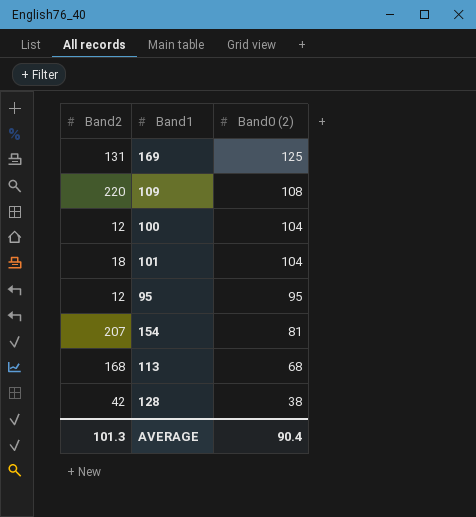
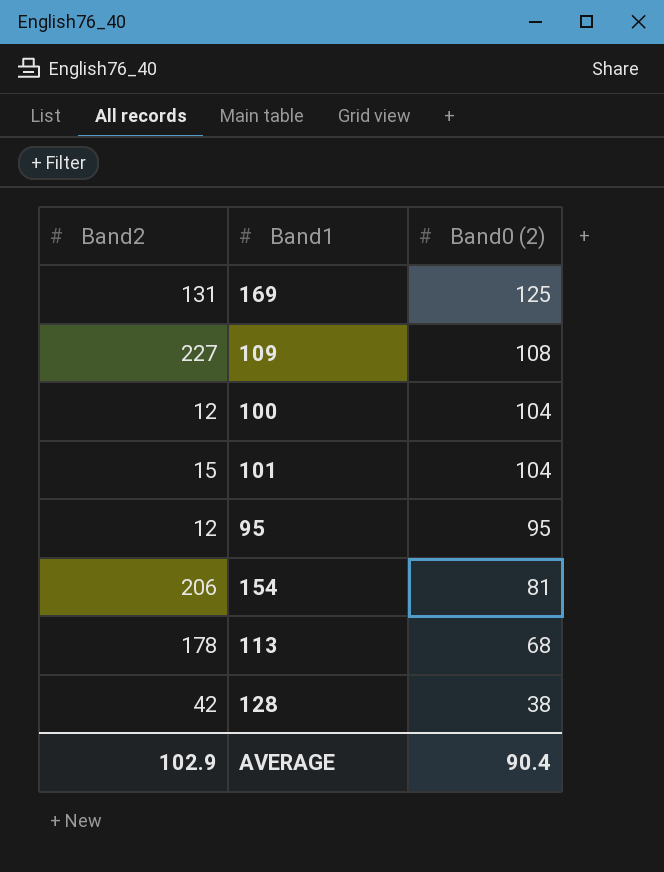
109 | Band2: 220 -> 227
101 | Band2: 18 -> 15
154 | Band2: 207 -> 206
113 | Band2: 168 -> 178
AVERAGE | Band2: 101.3 -> 102.9

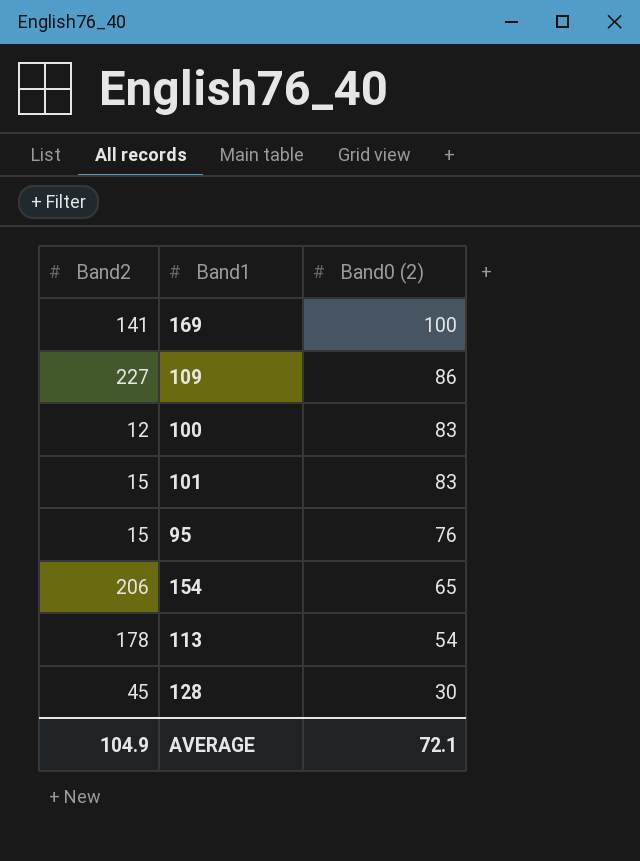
169 | Band2: 131 -> 141
169 | Band0 (2): 125 -> 100
109 | Band0 (2): 108 -> 86
100 | Band0 (2): 104 -> 83
101 | Band0 (2): 104 -> 83
95 | Band2: 12 -> 15
95 | Band0 (2): 95 -> 76
154 | Band0 (2): 81 -> 65
113 | Band0 (2): 68 -> 54
128 | Band2: 42 -> 45
128 | Band0 (2): 38 -> 30
AVERAGE | Band2: 102.9 -> 104.9
AVERAGE | Band0 (2): 90.4 -> 72.1

